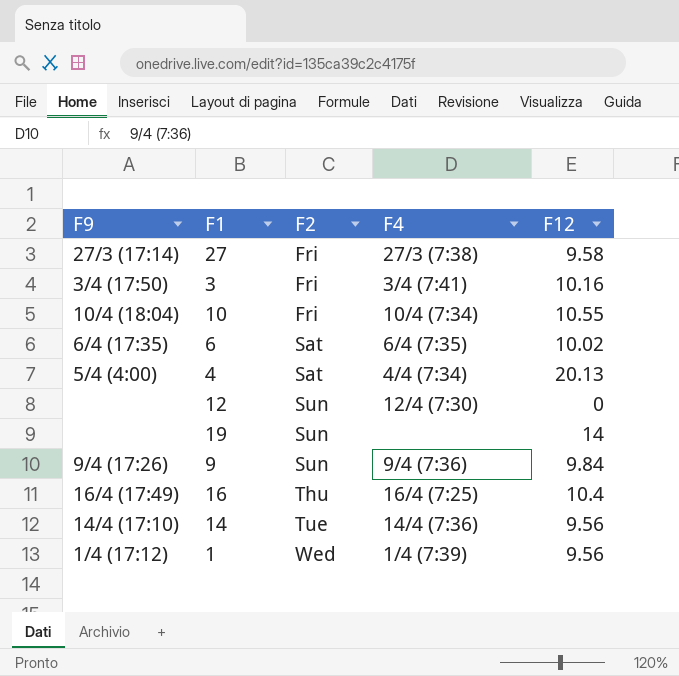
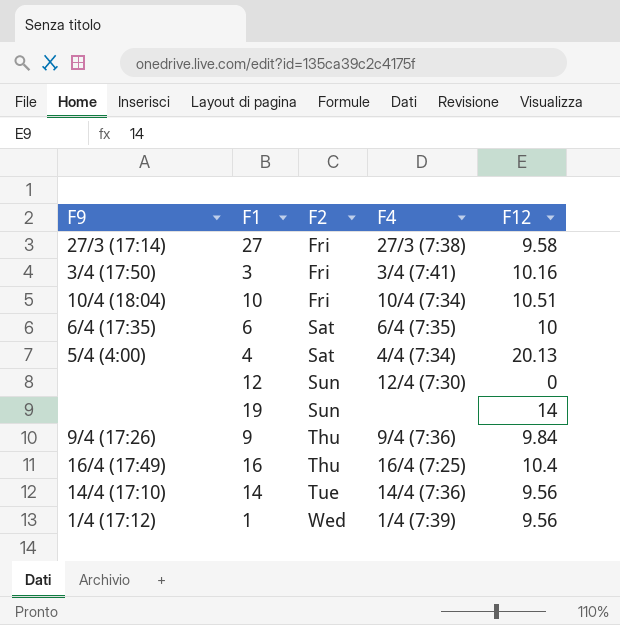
10 | F12: 10.55 -> 10.51
6 | F12: 10.02 -> 10
9 | F2: Sun -> Thu

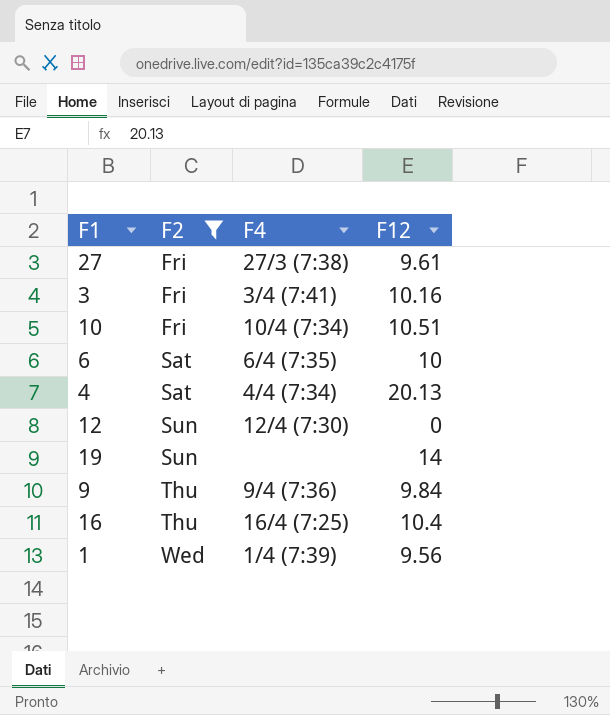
filter: none -> F2 != Tue
column F9 | position: 1 -> none
27 | F12: 9.58 -> 9.61

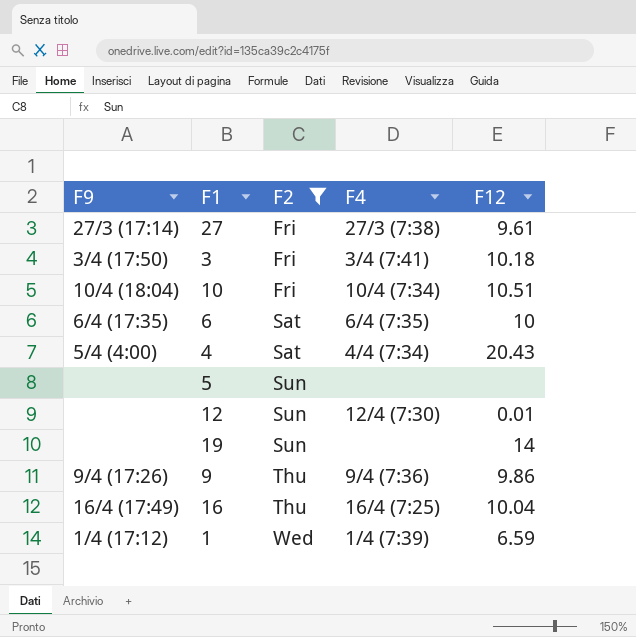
column F9 | position: none -> 1
3 | F12: 10.16 -> 10.18
4 | F12: 20.13 -> 20.43
row 5: none -> none | Sun | none | none
12 | F12: 0 -> 0.01
9 | F12: 9.84 -> 9.86
16 | F12: 10.4 -> 10.04
1 | F12: 9.56 -> 6.59

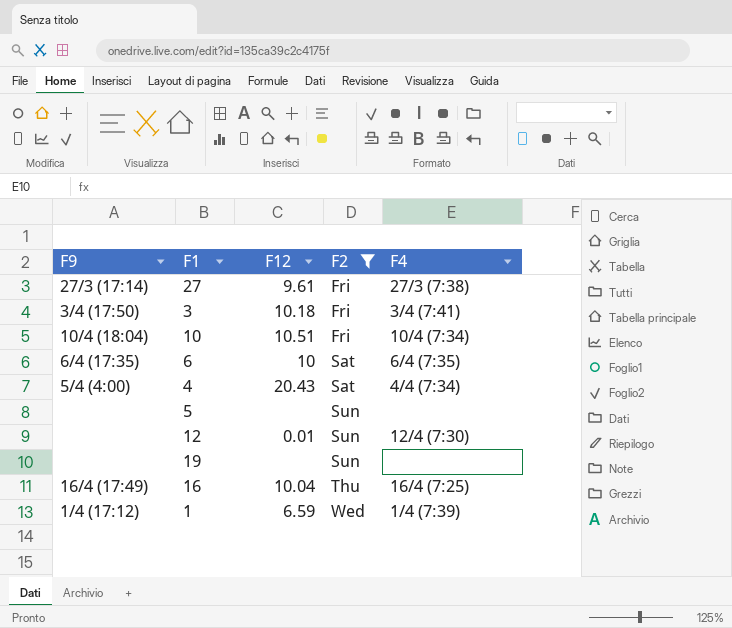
column F12 | position: 5 -> 3
row 9: 9/4 (17:26) | Thu | 9/4 (7:36) | 9.86 -> none
19 | F12: 14 -> none

